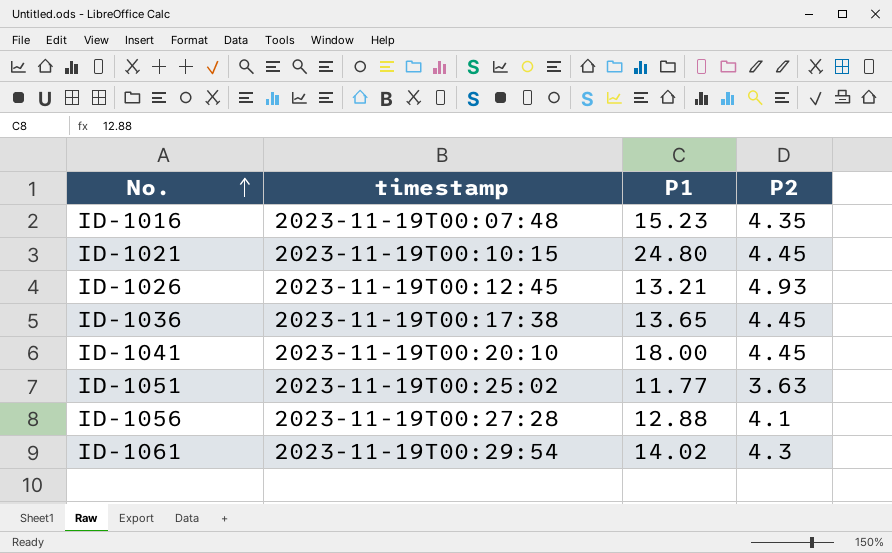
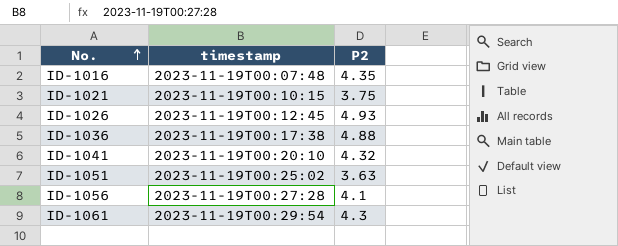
column P1 | position: 3 -> none
ID-1021 | P2: 4.45 -> 3.75
ID-1036 | P2: 4.45 -> 4.88
ID-1041 | P2: 4.45 -> 4.32

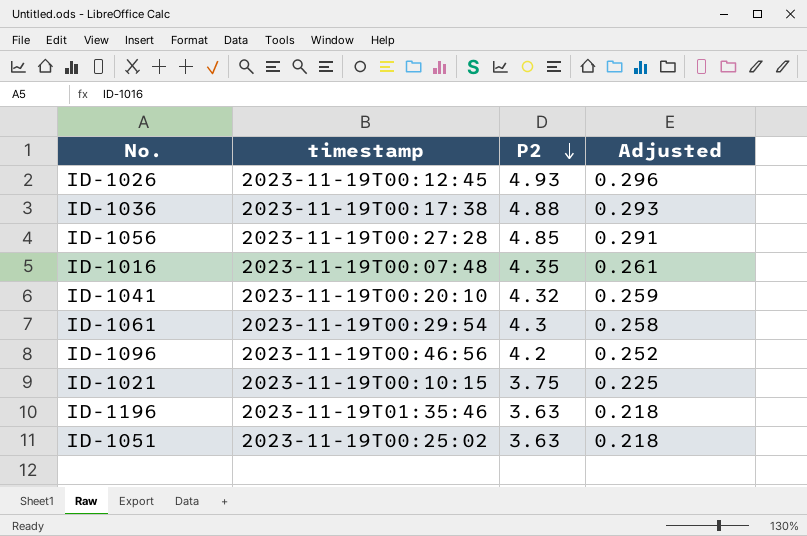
row order: No. ascending -> P2 descending
column Adjusted | formula: none -> [P2] * 0.06
ID-1056 | P2: 4.1 -> 4.85
row ID-1096: none -> 2023-11-19T00:46:56 | 4.2 | 0.252
row ID-1196: none -> 2023-11-19T01:35:46 | 3.63 | 0.218

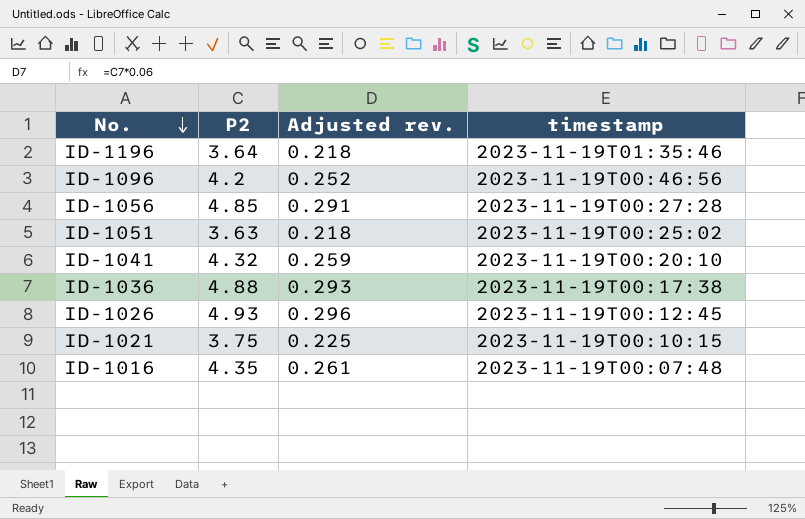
row order: P2 descending -> No. descending
column name: Adjusted -> Adjusted rev.
column timestamp | position: 2 -> 4
row ID-1061: 2023-11-19T00:29:54 | 4.3 | 0.258 -> none
ID-1196 | P2: 3.63 -> 3.64

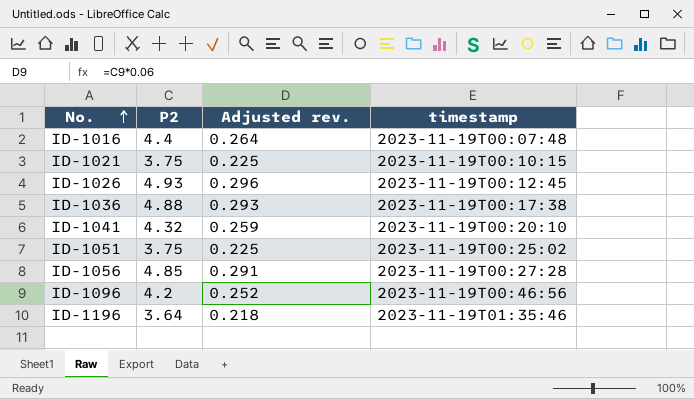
row order: No. descending -> No. ascending
ID-1016 | P2: 4.35 -> 4.4
ID-1016 | Adjusted rev.: 0.261 -> 0.264
ID-1051 | P2: 3.63 -> 3.75
ID-1051 | Adjusted rev.: 0.218 -> 0.225

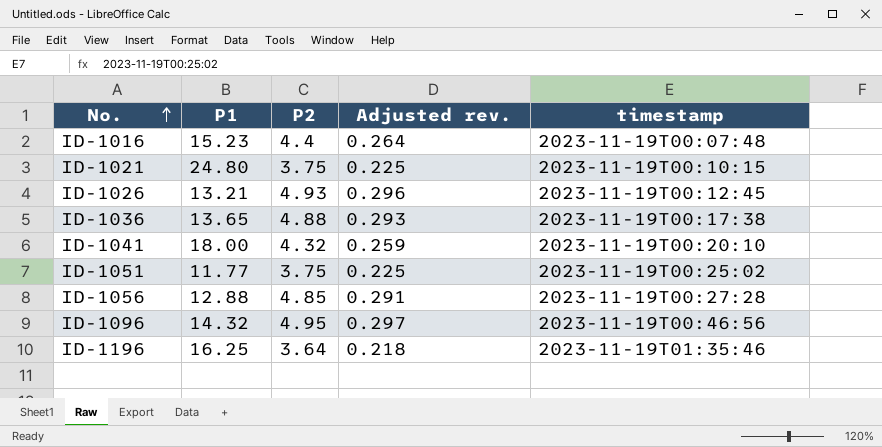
column P1 | position: none -> 2
ID-1096 | P2: 4.2 -> 4.95
ID-1096 | Adjusted rev.: 0.252 -> 0.297

